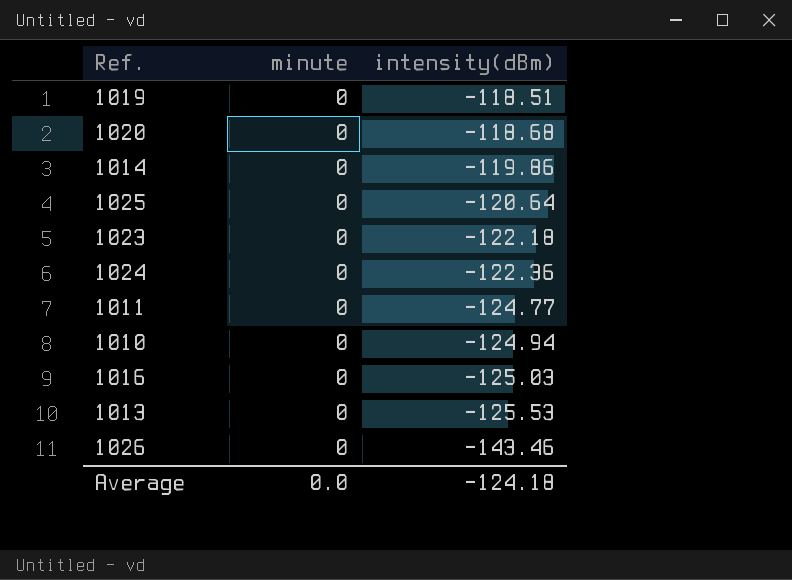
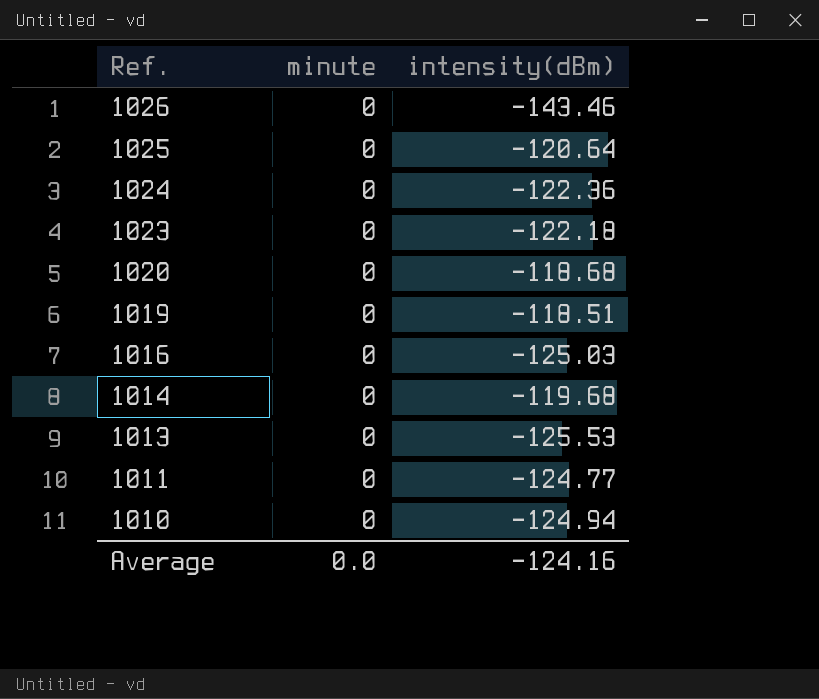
row order: intensity(dBm) descending -> Ref. descending
1014 | intensity(dBm): -119.86 -> -119.68
Average | intensity(dBm): -124.18 -> -124.16

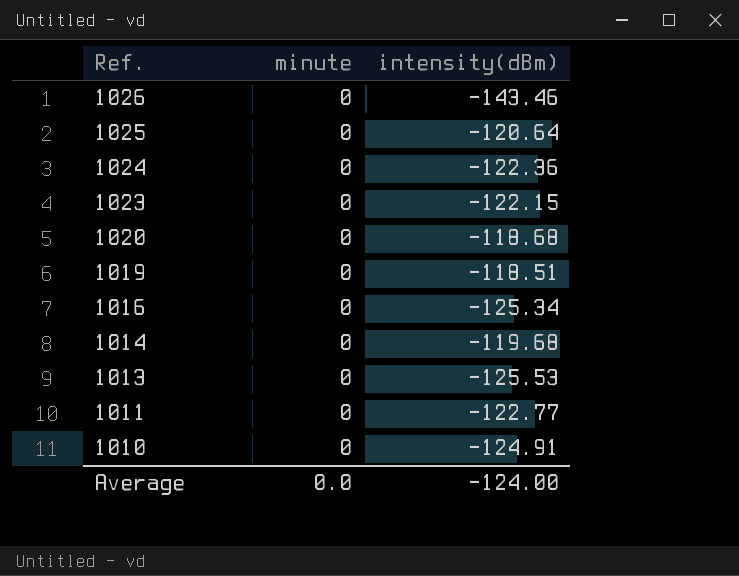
1023 | intensity(dBm): -122.18 -> -122.15
1016 | intensity(dBm): -125.03 -> -125.34
1011 | intensity(dBm): -124.77 -> -122.77
1010 | intensity(dBm): -124.94 -> -124.91
Average | intensity(dBm): -124.16 -> -124.00

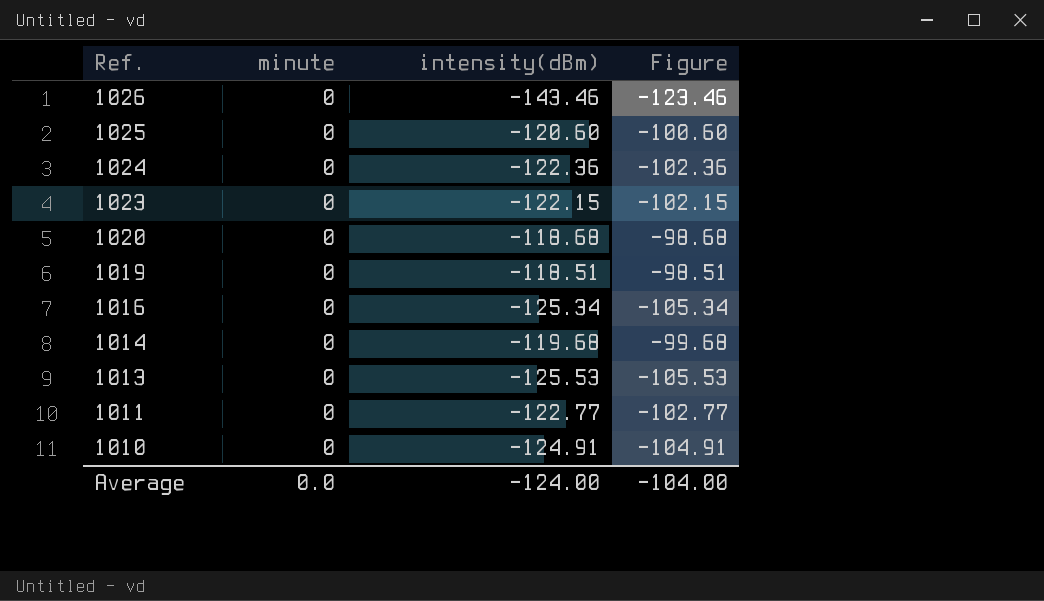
column Figure | formula: none -> [intensity(dBm)] + 20
1025 | intensity(dBm): -120.64 -> -120.60

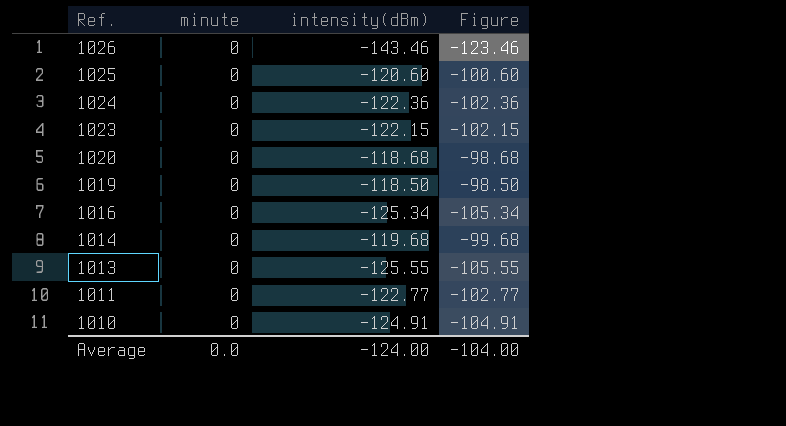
1019 | intensity(dBm): -118.51 -> -118.50
1019 | Figure: -98.51 -> -98.50
1013 | intensity(dBm): -125.53 -> -125.55
1013 | Figure: -105.53 -> -105.55

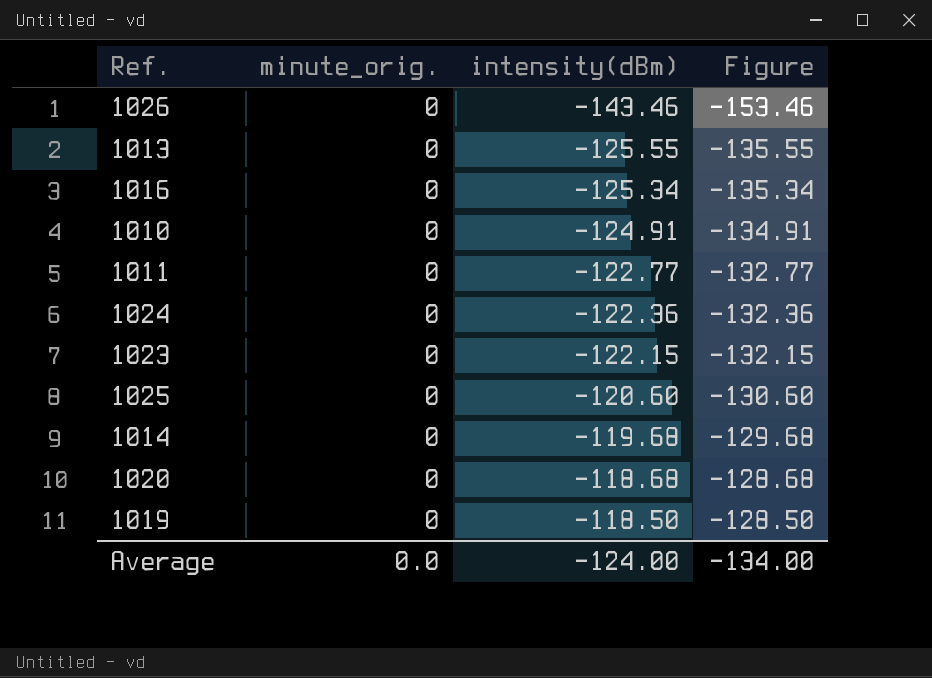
row order: Ref. descending -> intensity(dBm) ascending
column name: minute -> minute_orig.
column Figure | formula: [intensity(dBm)] + 20 -> [intensity(dBm)] - 10
Average | Figure: -104.00 -> -134.00

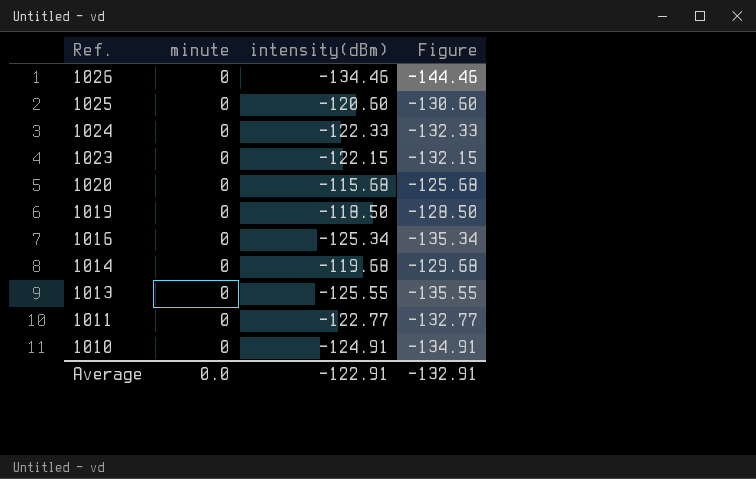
row order: intensity(dBm) ascending -> Ref. descending
column name: minute_orig. -> minute
1026 | intensity(dBm): -143.46 -> -134.46
1026 | Figure: -153.46 -> -144.46
1024 | intensity(dBm): -122.36 -> -122.33
1024 | Figure: -132.36 -> -132.33
1020 | intensity(dBm): -118.68 -> -115.68
1020 | Figure: -128.68 -> -125.68
Average | intensity(dBm): -124.00 -> -122.91
Average | Figure: -134.00 -> -132.91

